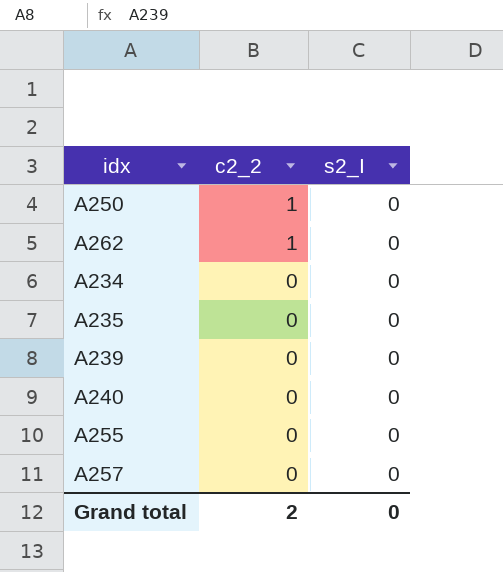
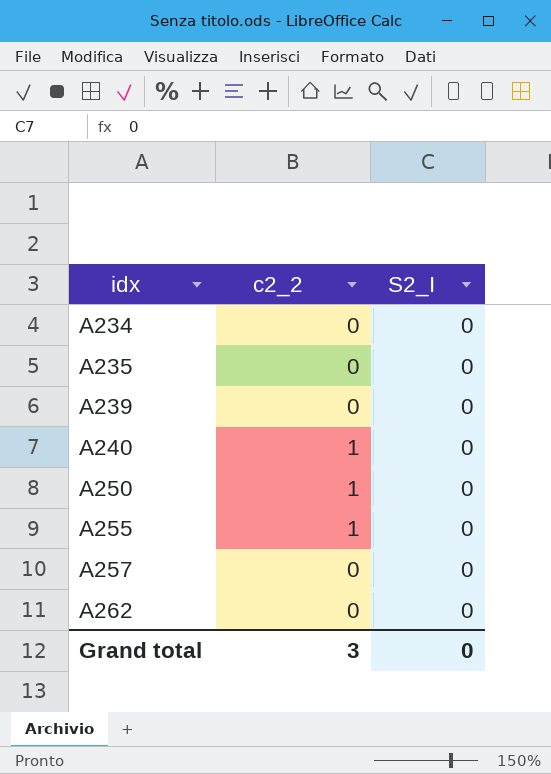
row order: c2_2 descending -> idx ascending
column name: s2_I -> S2_I
A240 | c2_2: 0 -> 1
A255 | c2_2: 0 -> 1
A262 | c2_2: 1 -> 0
Grand total | c2_2: 2 -> 3

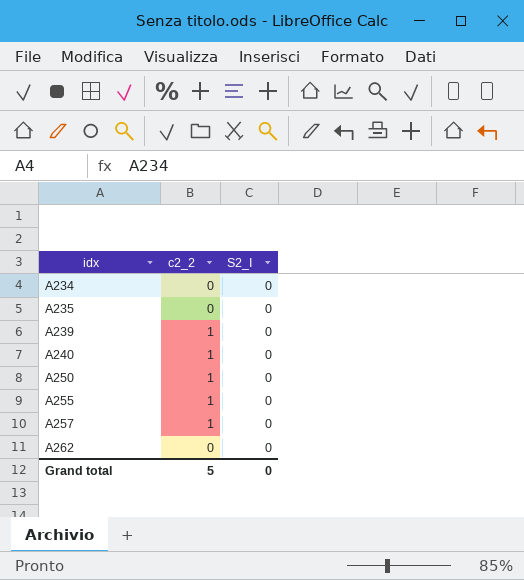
A239 | c2_2: 0 -> 1
A257 | c2_2: 0 -> 1
Grand total | c2_2: 3 -> 5

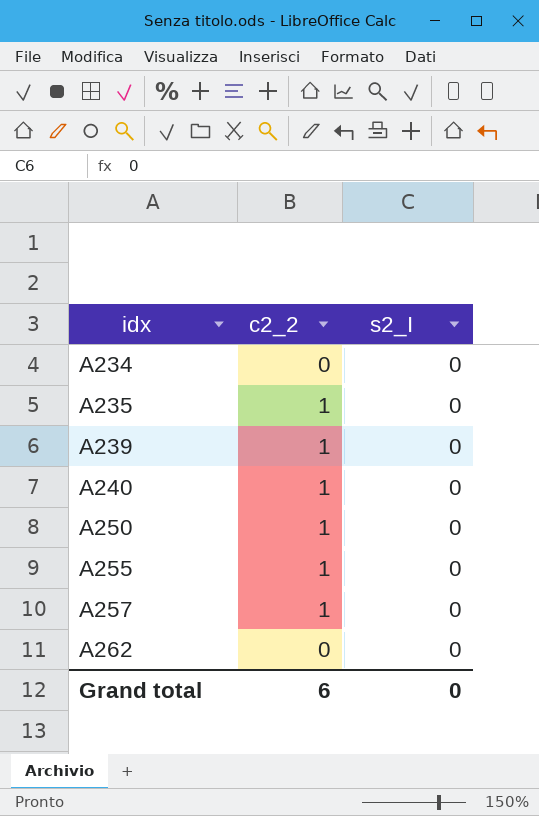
column name: S2_I -> s2_I
A235 | c2_2: 0 -> 1
Grand total | c2_2: 5 -> 6

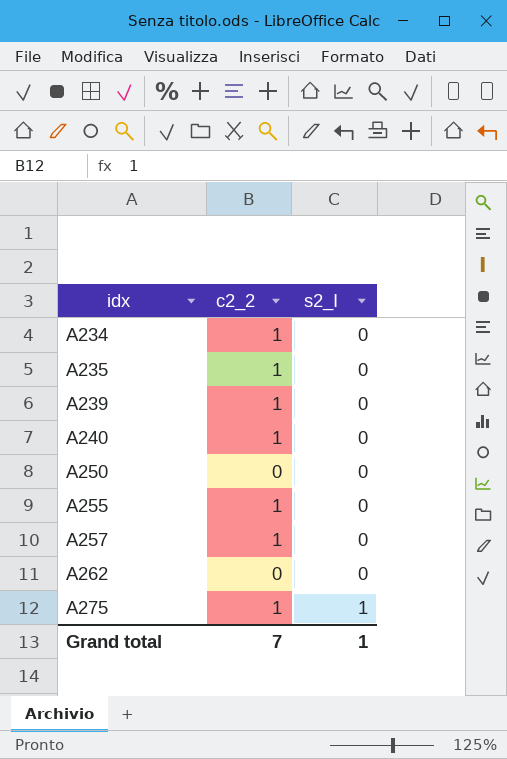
A234 | c2_2: 0 -> 1
A250 | c2_2: 1 -> 0
row A275: none -> 1 | 1
Grand total | c2_2: 6 -> 7
Grand total | s2_I: 0 -> 1

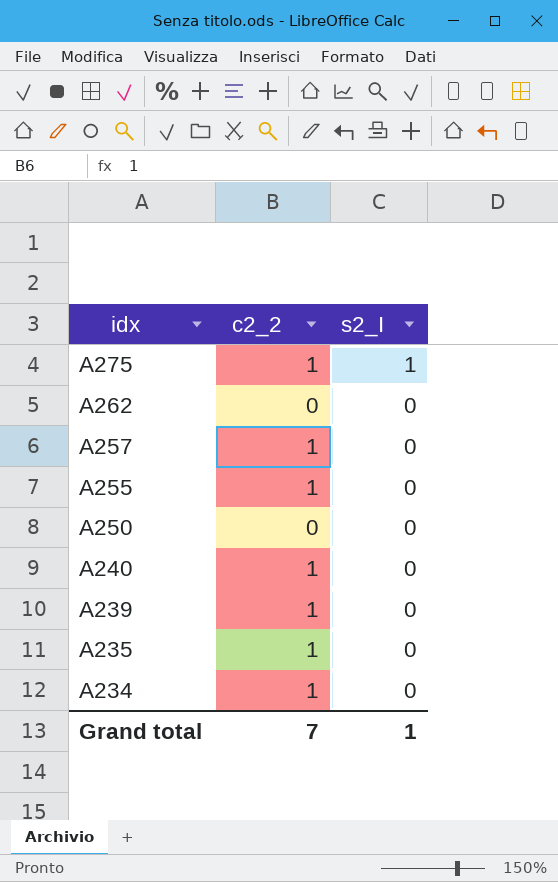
row order: idx ascending -> idx descending

